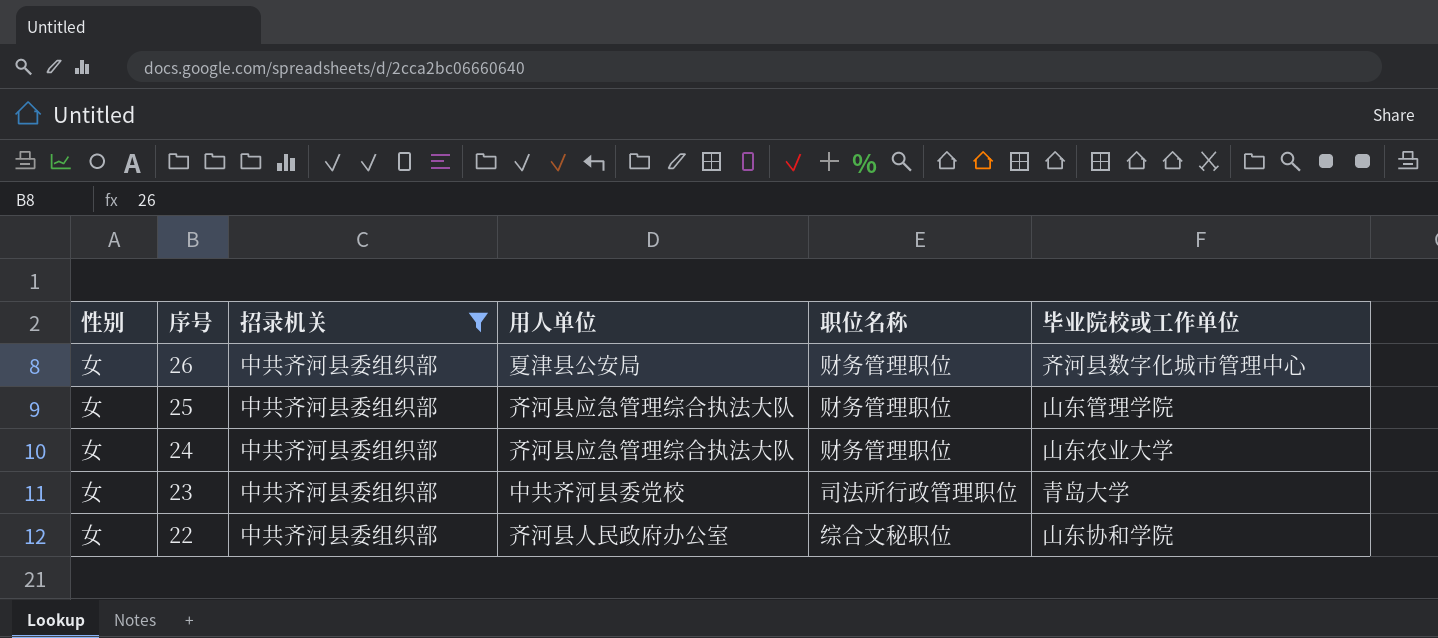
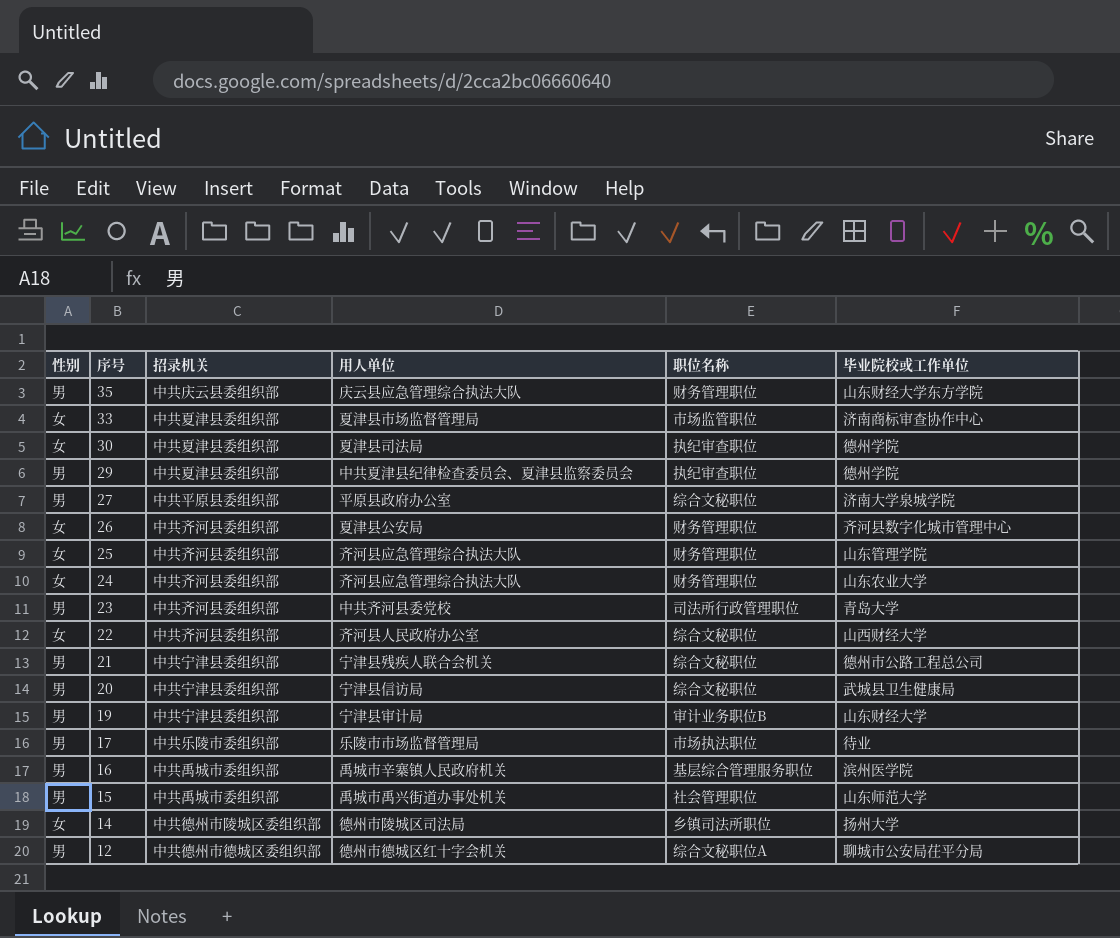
filter: 招录机关 = 中共齐河县委组织部 -> none
23 | 性别: 女 -> 男
22 | 毕业院校或工作单位: 山东协和学院 -> 山西财经大学

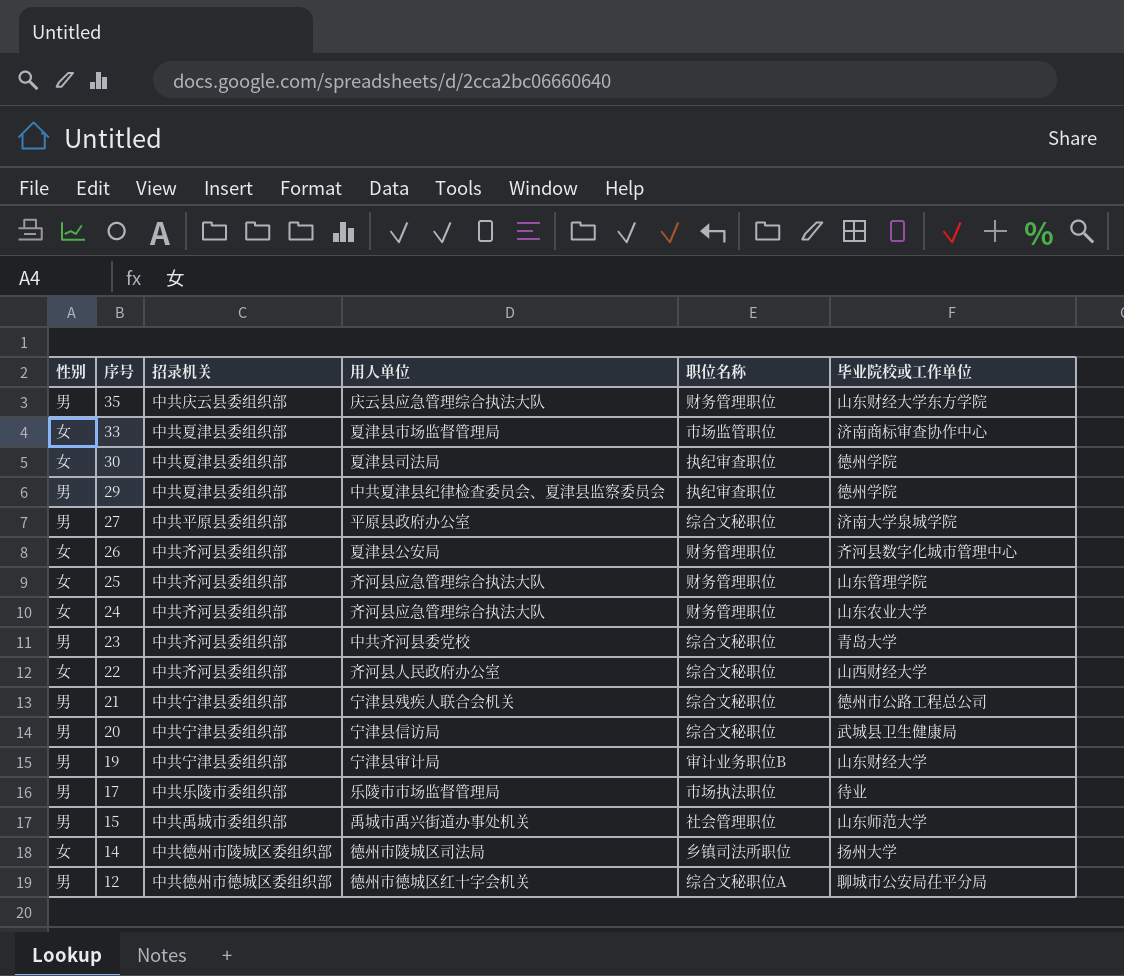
row 16: 男 | 中共禹城市委组织部 | 禹城市辛寨镇人民政府机关 | 基层综合管理服务职位 | 滨州医学院 -> none
23 | 职位名称: 司法所行政管理职位 -> 综合文秘职位

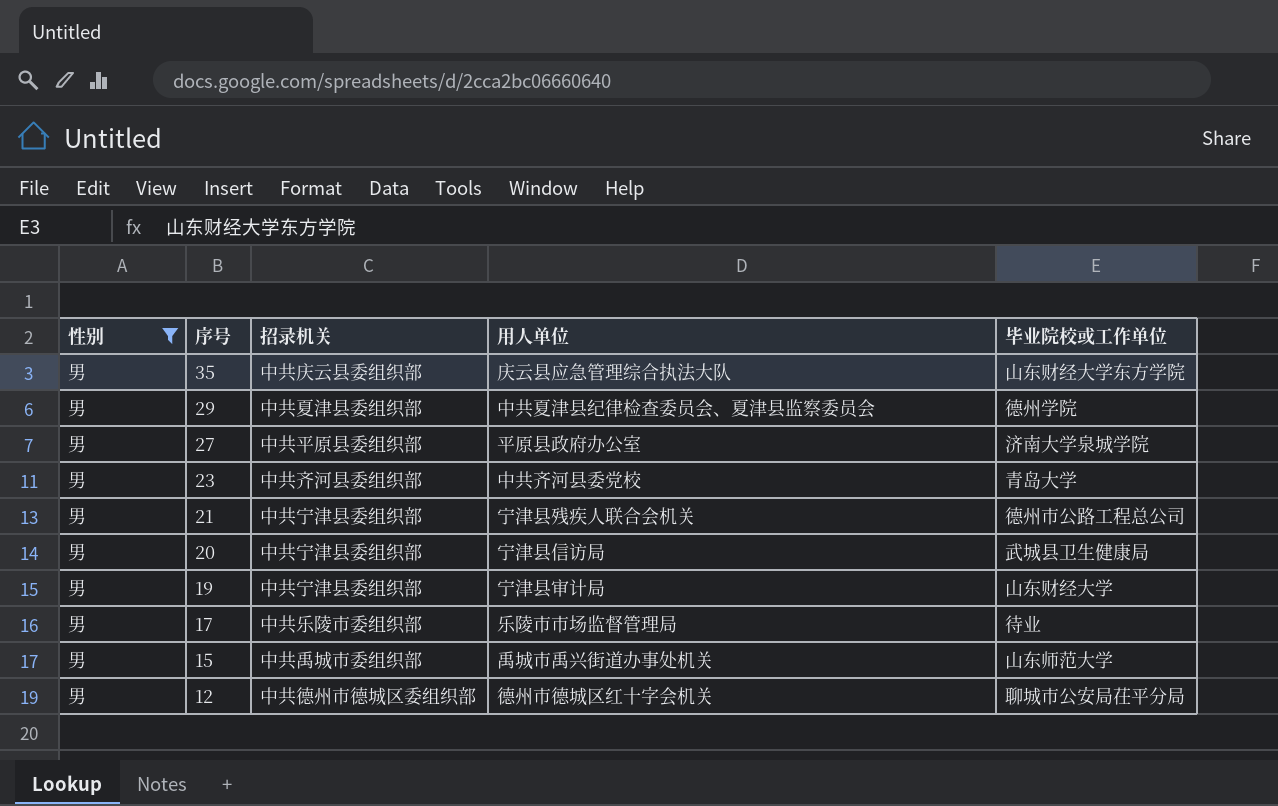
filter: none -> 性别 = 男
column 职位名称 | position: 5 -> none

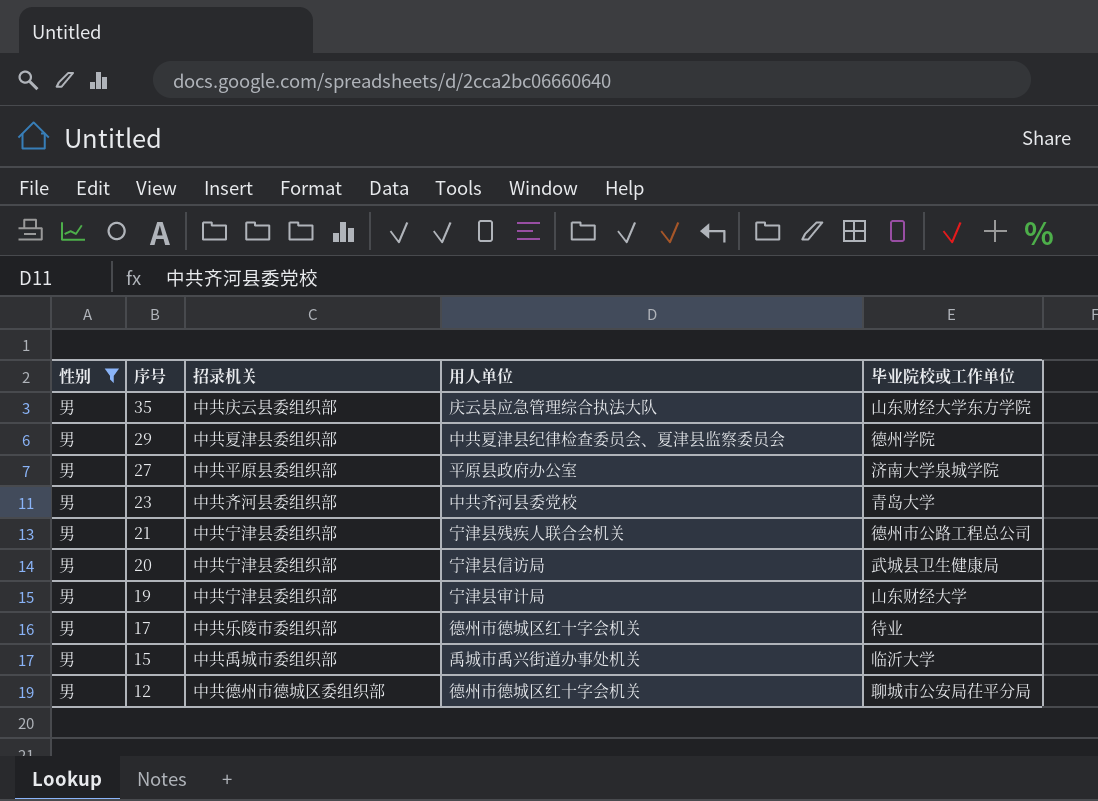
17 | 用人单位: 乐陵市市场监督管理局 -> 德州市德城区红十字会机关
15 | 毕业院校或工作单位: 山东师范大学 -> 临沂大学

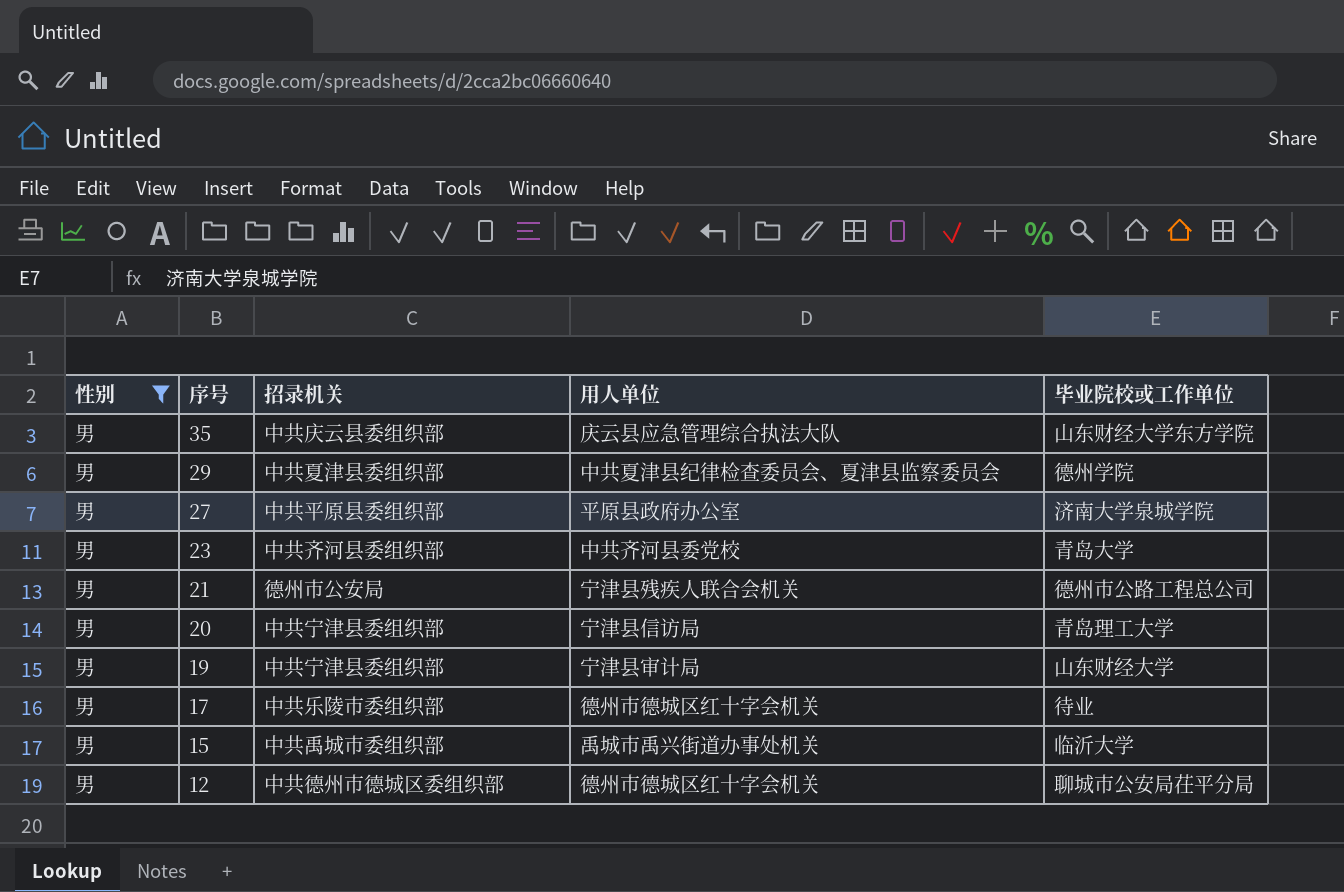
21 | 招录机关: 中共宁津县委组织部 -> 德州市公安局
20 | 毕业院校或工作单位: 武城县卫生健康局 -> 青岛理工大学

